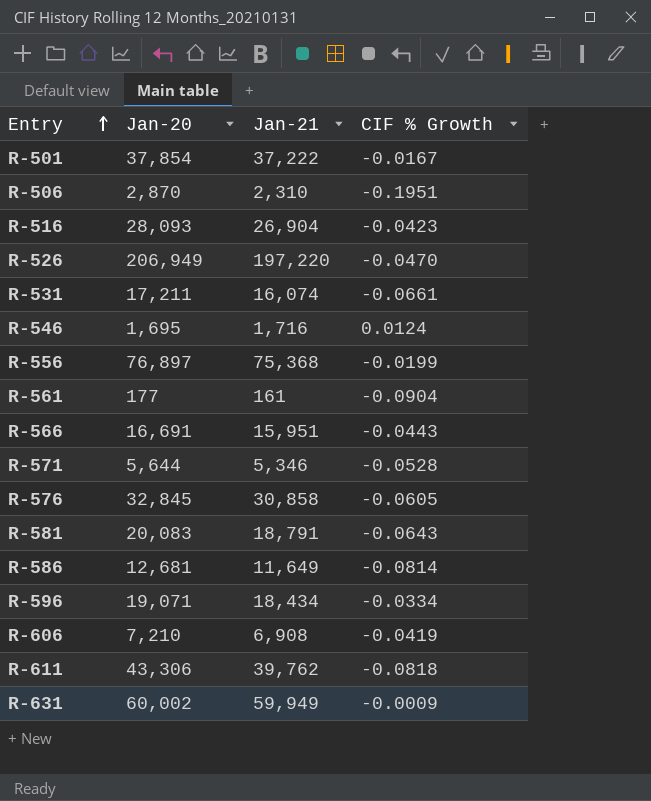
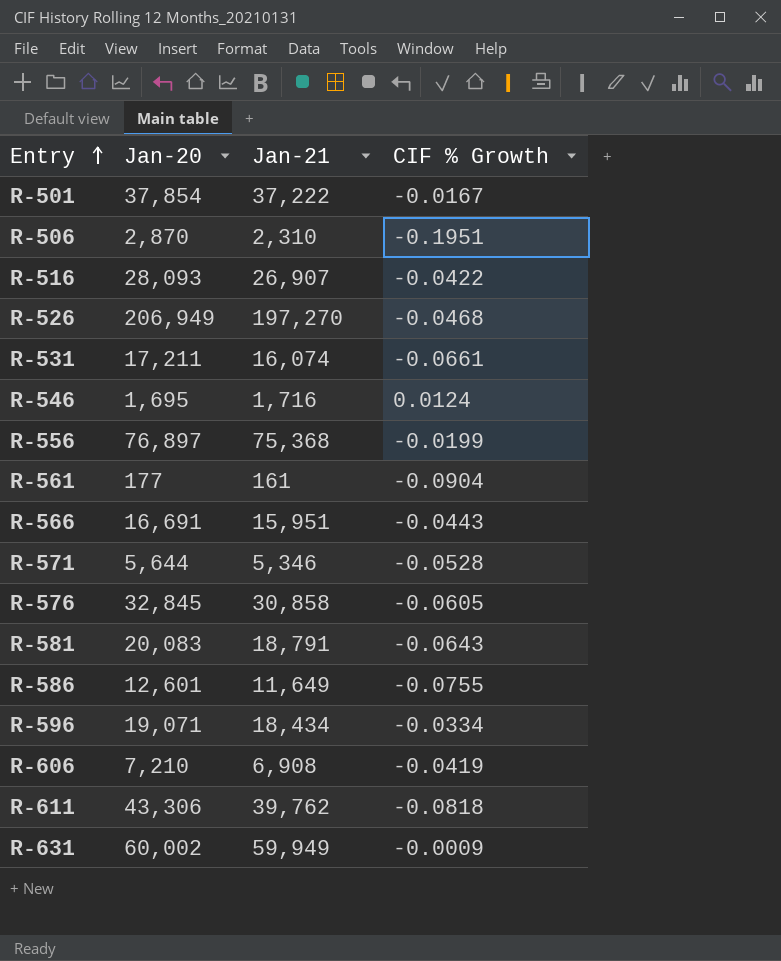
R-516 | Jan-21: 26,904 -> 26,907
R-516 | CIF % Growth: -0.0423 -> -0.0422
R-526 | Jan-21: 197,220 -> 197,270
R-526 | CIF % Growth: -0.0470 -> -0.0468
R-586 | Jan-20: 12,681 -> 12,601
R-586 | CIF % Growth: -0.0814 -> -0.0755

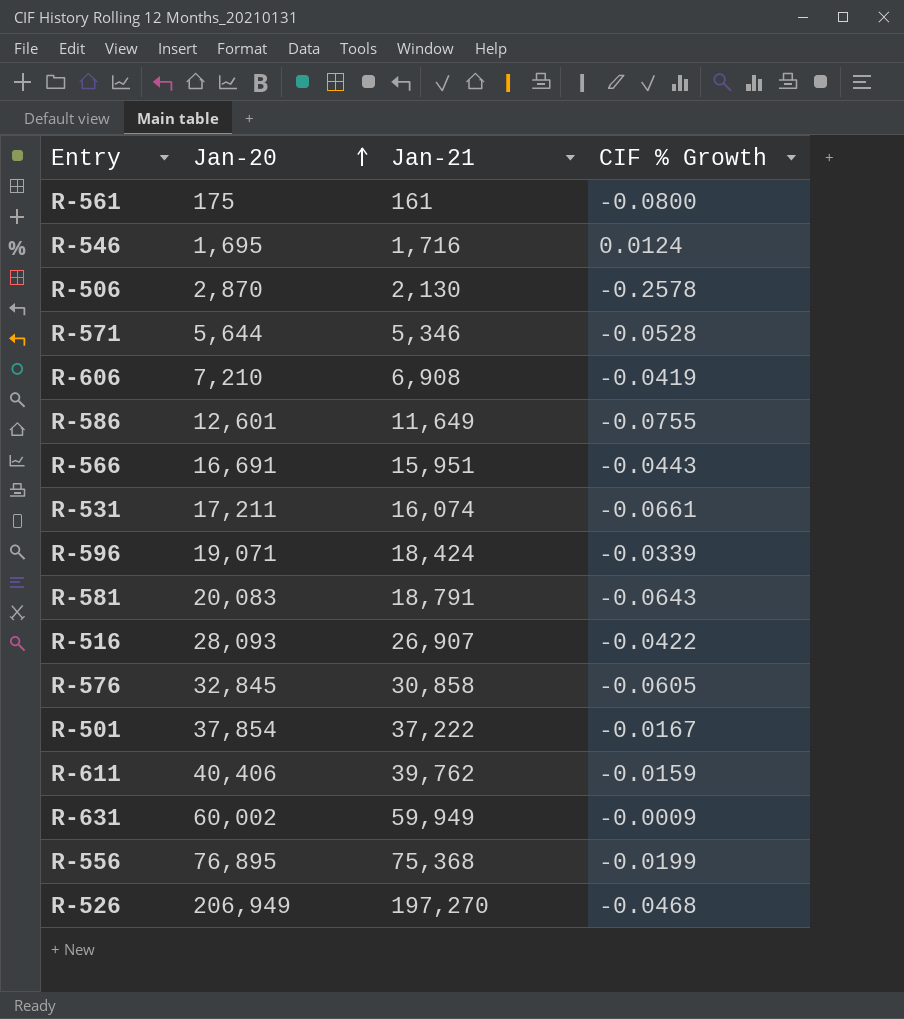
row order: Entry ascending -> Jan-20 ascending
R-561 | Jan-20: 177 -> 175
R-561 | CIF % Growth: -0.0904 -> -0.0800
R-506 | Jan-21: 2,310 -> 2,130
R-506 | CIF % Growth: -0.1951 -> -0.2578
R-596 | Jan-21: 18,434 -> 18,424
R-596 | CIF % Growth: -0.0334 -> -0.0339
R-611 | Jan-20: 43,306 -> 40,406
R-611 | CIF % Growth: -0.0818 -> -0.0159
R-556 | Jan-20: 76,897 -> 76,895

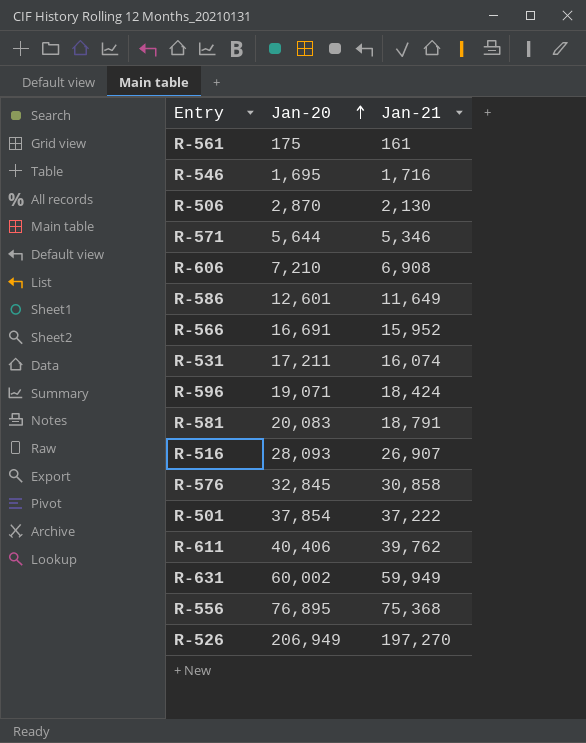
column CIF % Growth | formula: ([Jan-21] - [Jan-20]) / [Jan-20] -> none
R-566 | Jan-21: 15,951 -> 15,952

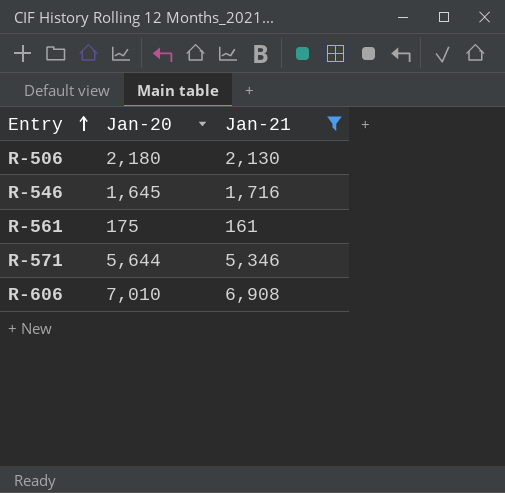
filter: none -> Jan-21 <= 6,908
row order: Jan-20 ascending -> Entry ascending
R-506 | Jan-20: 2,870 -> 2,180
R-546 | Jan-20: 1,695 -> 1,645
R-606 | Jan-20: 7,210 -> 7,010

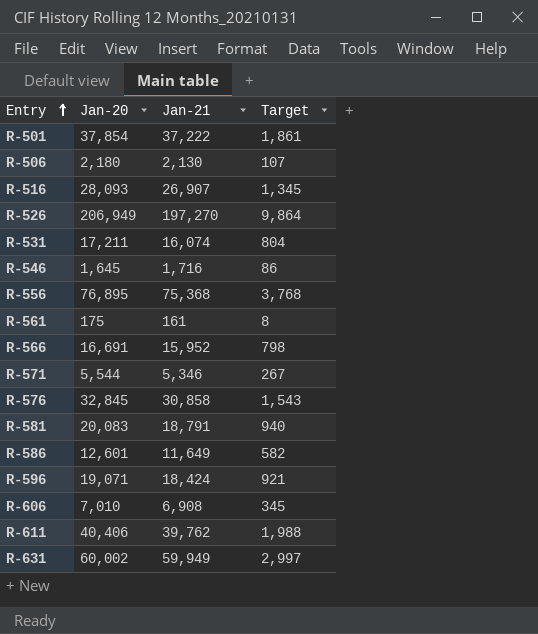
filter: Jan-21 <= 6,908 -> none
column Target | formula: none -> [Jan-21] * 0.05
R-571 | Jan-20: 5,644 -> 5,544

